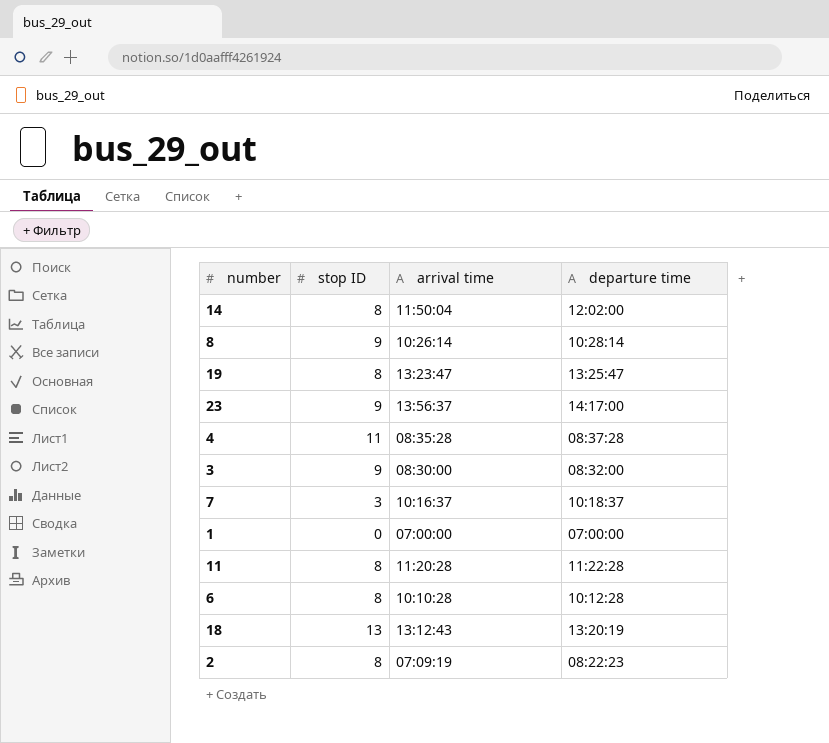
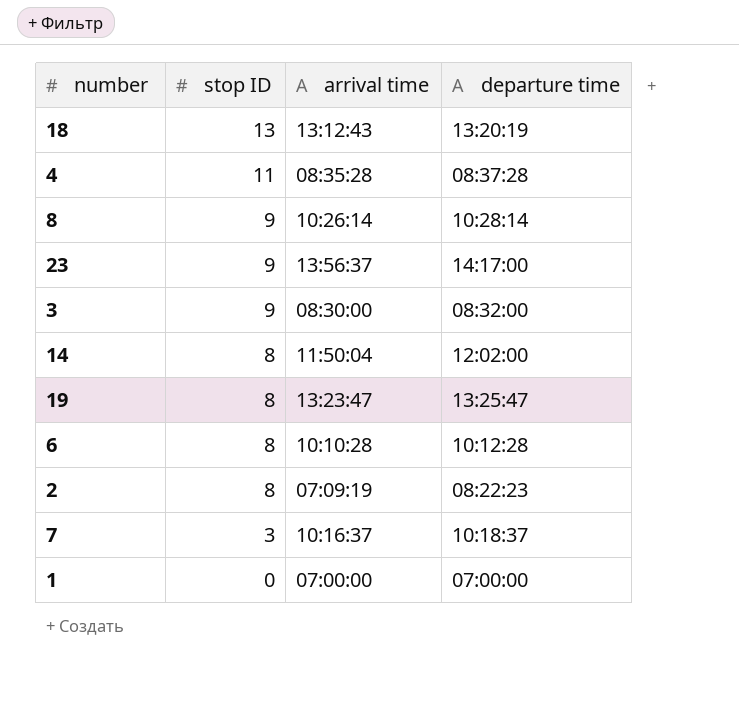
row order: none -> stop ID descending
row 11: 8 | 11:20:28 | 11:22:28 -> none

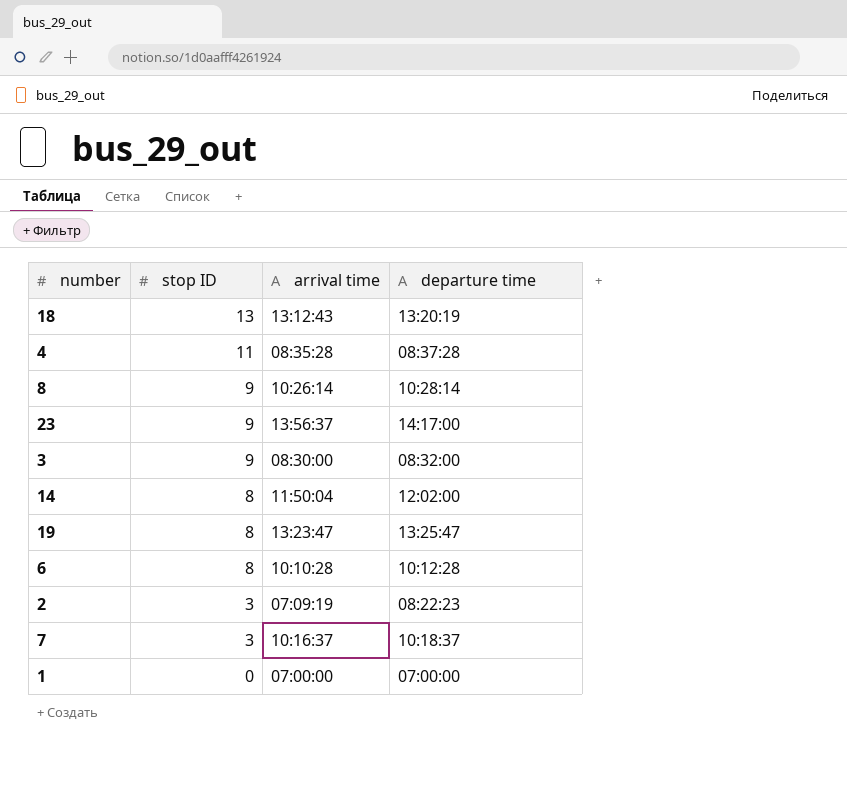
2 | stop ID: 8 -> 3

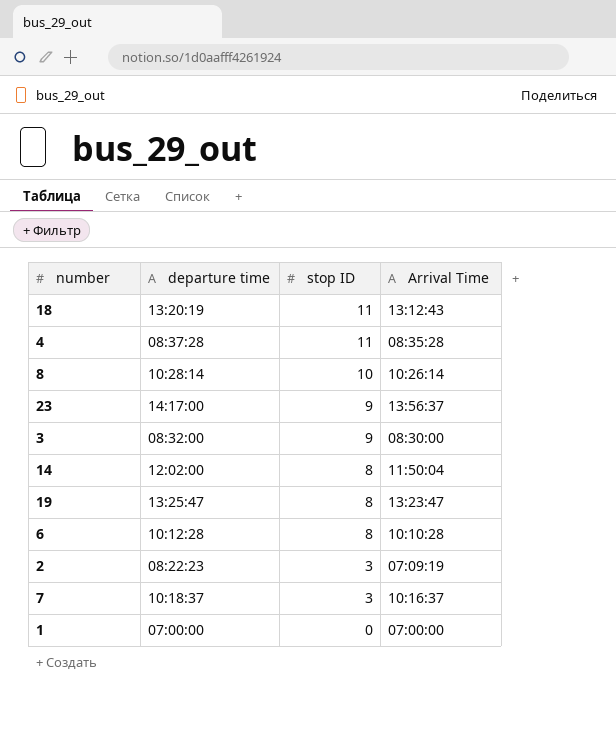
column departure time | position: 4 -> 2
column name: arrival time -> Arrival Time
18 | stop ID: 13 -> 11
8 | stop ID: 9 -> 10

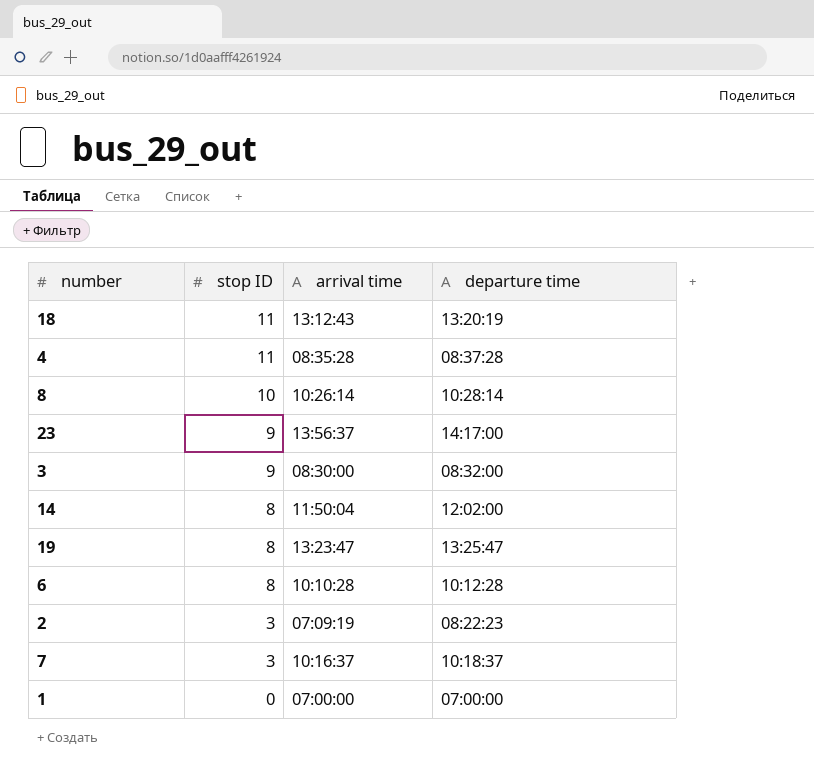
column name: Arrival Time -> arrival time
column departure time | position: 2 -> 4

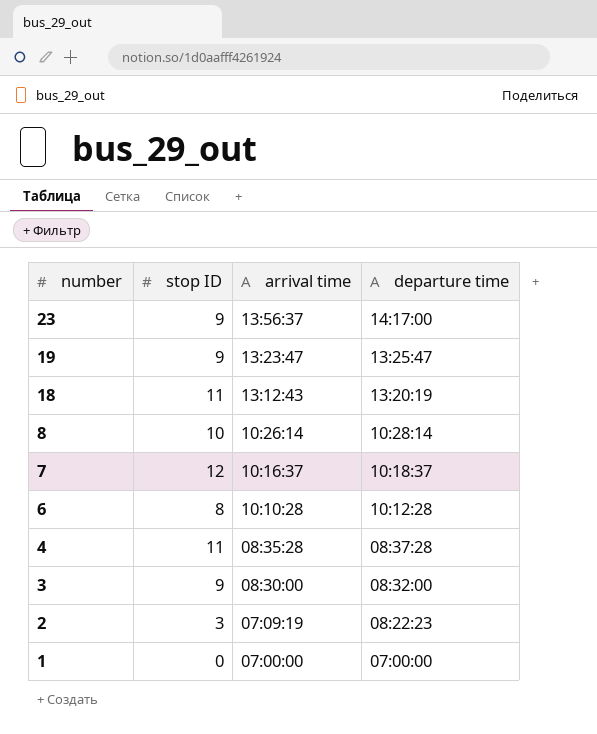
row order: stop ID descending -> number descending
row 14: 8 | 11:50:04 | 12:02:00 -> none
19 | stop ID: 8 -> 9
7 | stop ID: 3 -> 12

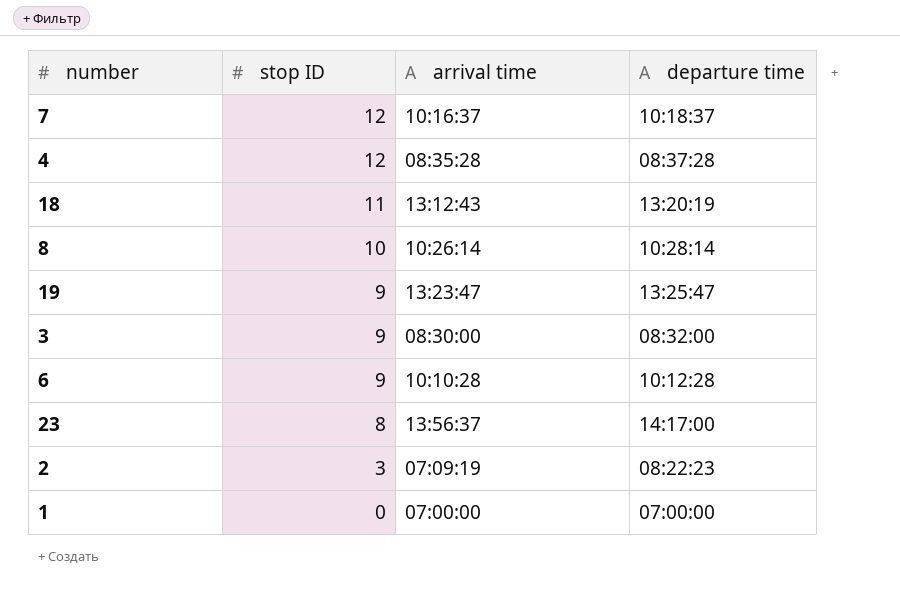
row order: number descending -> stop ID descending
4 | stop ID: 11 -> 12
6 | stop ID: 8 -> 9
23 | stop ID: 9 -> 8

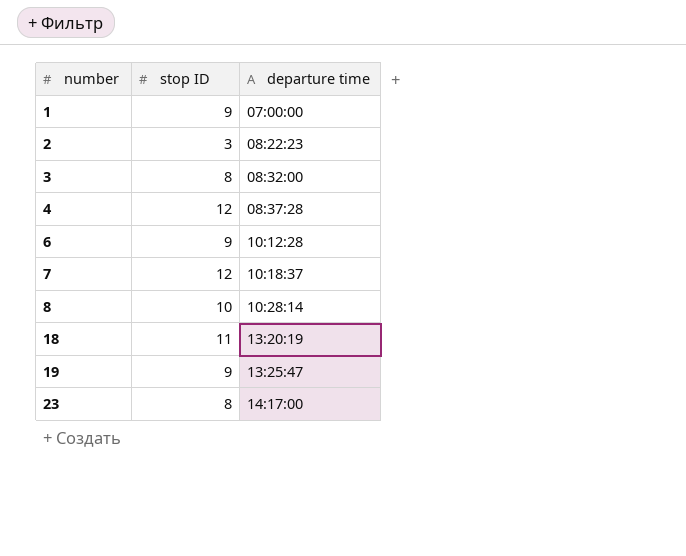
row order: stop ID descending -> number ascending
column arrival time | position: 3 -> none
1 | stop ID: 0 -> 9
3 | stop ID: 9 -> 8

